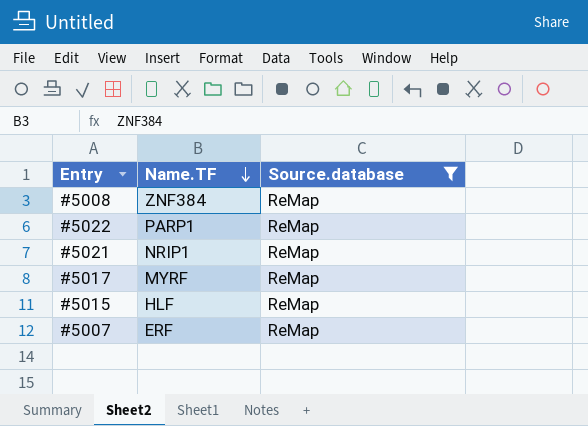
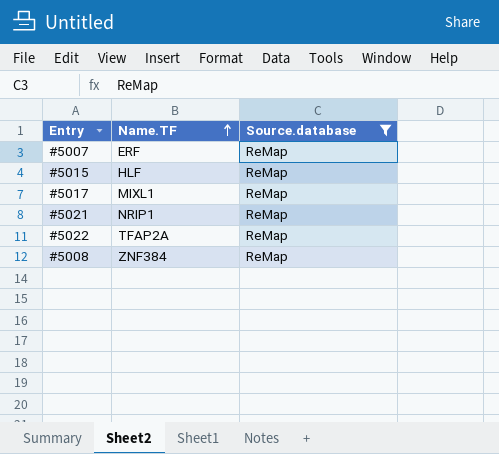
row order: Name.TF descending -> Name.TF ascending
#5017 | Name.TF: MYRF -> MIXL1
#5022 | Name.TF: PARP1 -> TFAP2A

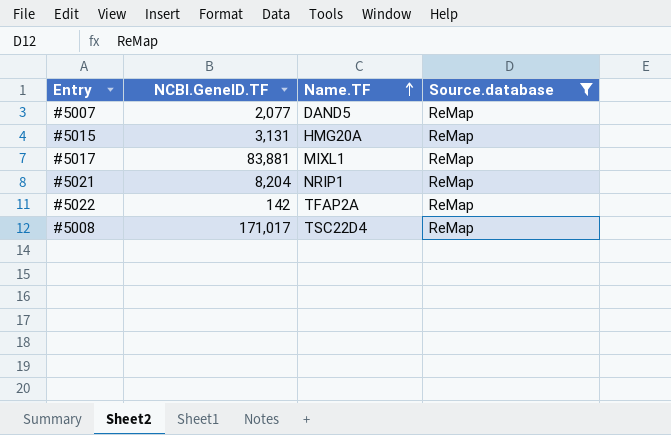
column NCBI.GeneID.TF | position: none -> 2
#5007 | Name.TF: ERF -> DAND5
#5015 | Name.TF: HLF -> HMG20A
#5008 | Name.TF: ZNF384 -> TSC22D4

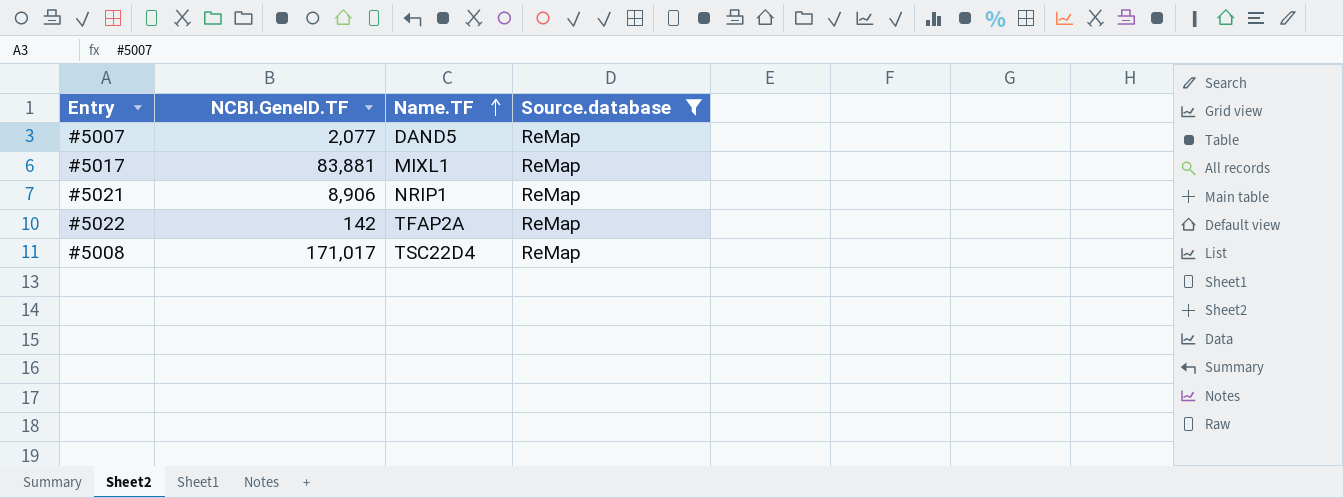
row #5015: 3,131 | HMG20A | ReMap -> none
#5021 | NCBI.GeneID.TF: 8,204 -> 8,906

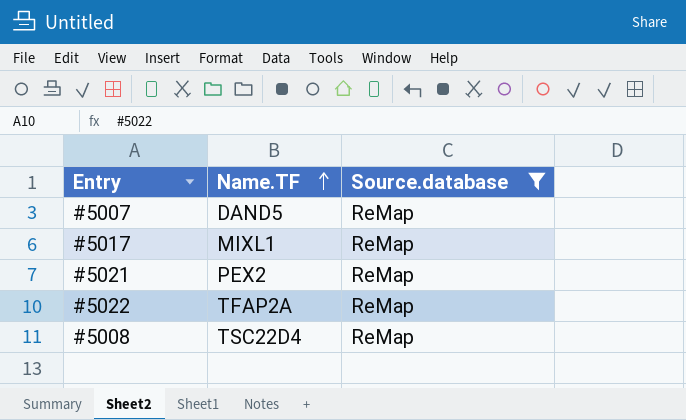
column NCBI.GeneID.TF | position: 2 -> none
#5021 | Name.TF: NRIP1 -> PEX2

